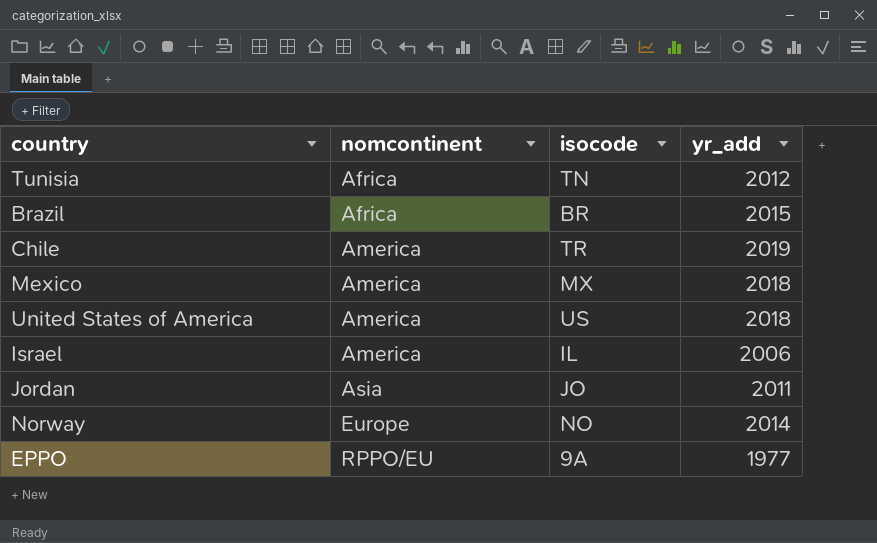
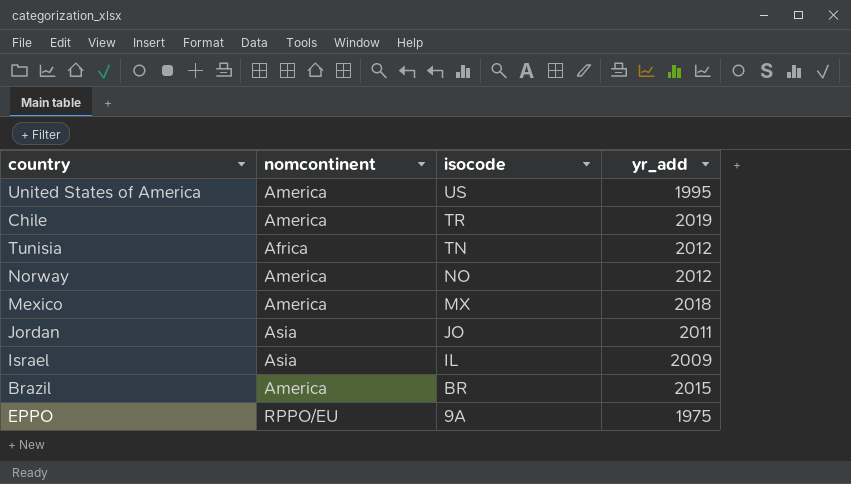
row order: nomcontinent ascending -> isocode descending
United States of America | yr_add: 2018 -> 1995
Norway | nomcontinent: Europe -> America
Norway | yr_add: 2014 -> 2012
Israel | nomcontinent: America -> Asia
Israel | yr_add: 2006 -> 2009
Brazil | nomcontinent: Africa -> America
EPPO | yr_add: 1977 -> 1975

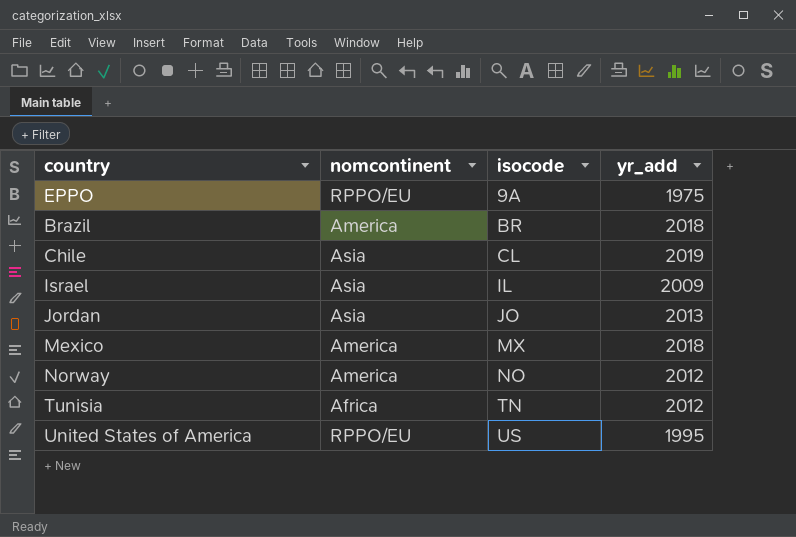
row order: isocode descending -> isocode ascending
Brazil | yr_add: 2015 -> 2018
Chile | nomcontinent: America -> Asia
Chile | isocode: TR -> CL
Jordan | yr_add: 2011 -> 2013
United States of America | nomcontinent: America -> RPPO/EU

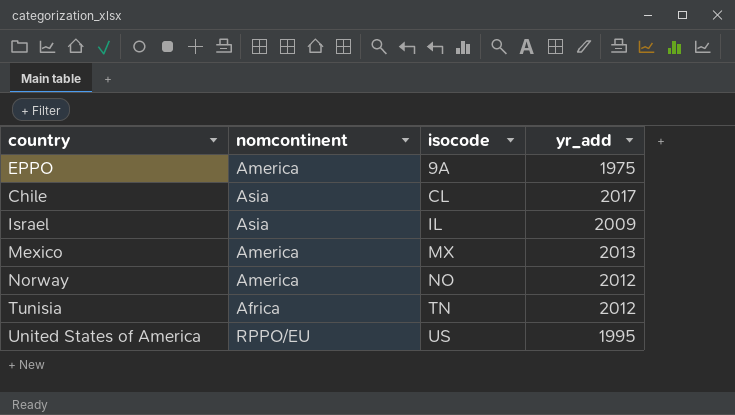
row Brazil: America | BR | 2018 -> none
row Jordan: Asia | JO | 2013 -> none
EPPO | nomcontinent: RPPO/EU -> America
Chile | yr_add: 2019 -> 2017
Mexico | yr_add: 2018 -> 2013

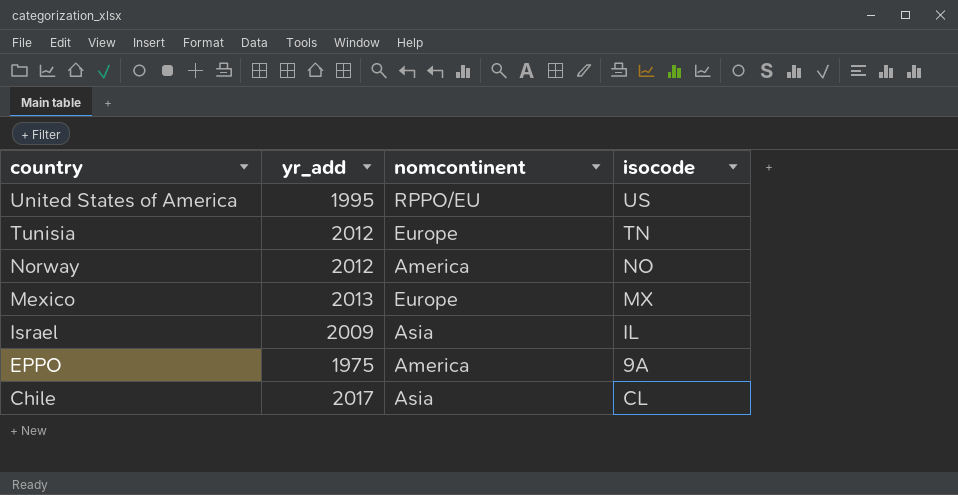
row order: isocode ascending -> country descending
column yr_add | position: 4 -> 2
Tunisia | nomcontinent: Africa -> Europe
Mexico | nomcontinent: America -> Europe

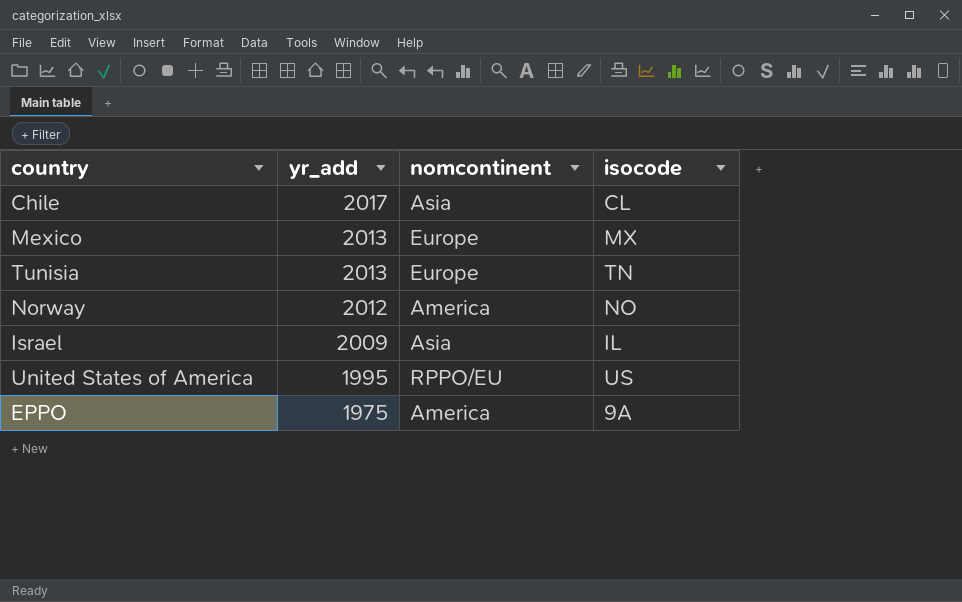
row order: country descending -> yr_add descending
Tunisia | yr_add: 2012 -> 2013

